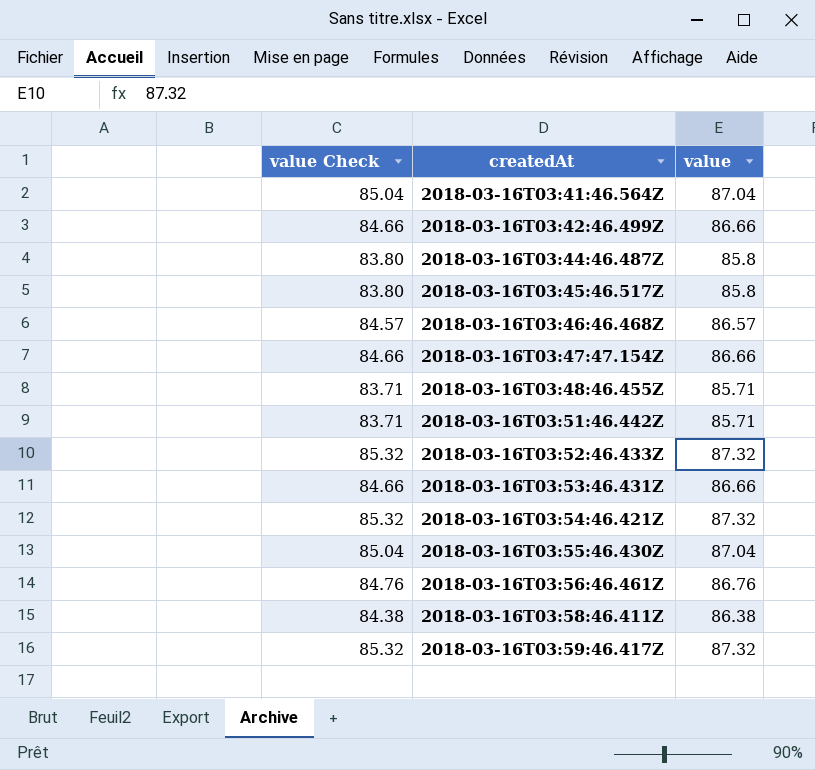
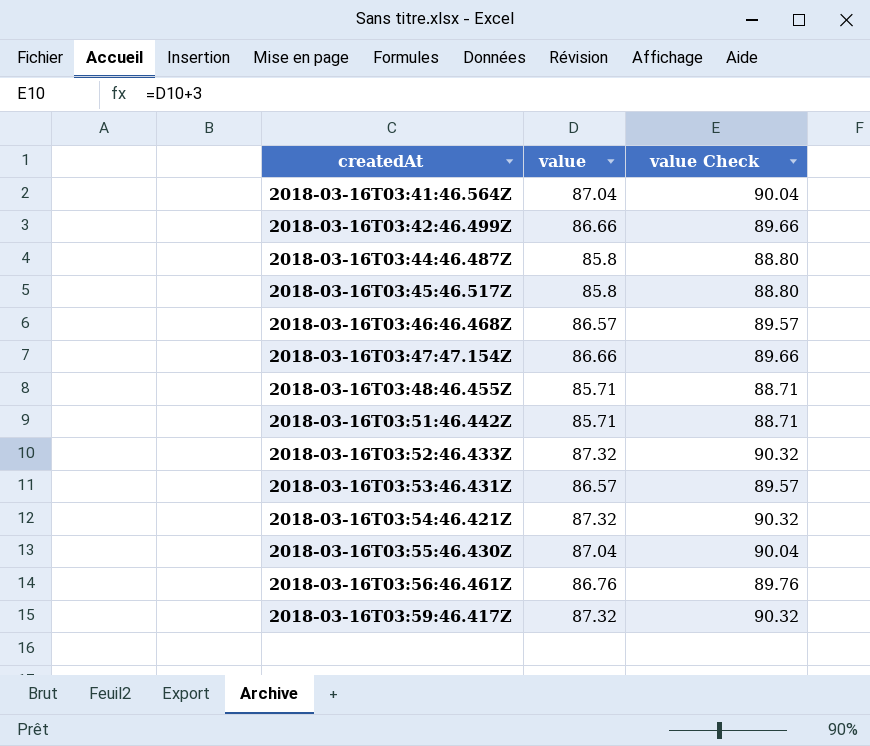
column value Check | formula: [value] - 2 -> [value] + 3
column value Check | position: 1 -> 3
row 2018-03-16T03:58:46.411Z: 84.38 | 86.38 -> none
2018-03-16T03:53:46.431Z | value: 86.66 -> 86.57

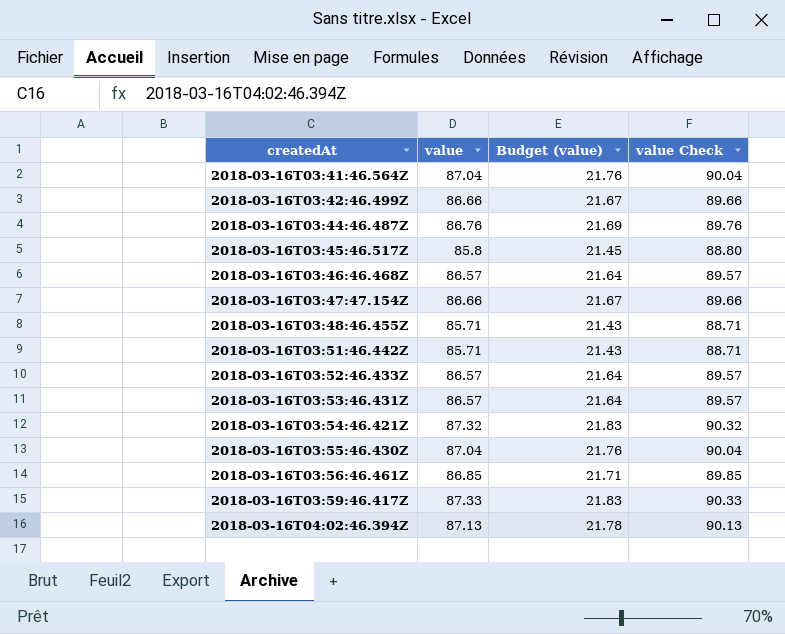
column Budget (value) | formula: none -> [value] * 0.25
2018-03-16T03:44:46.487Z | value: 85.8 -> 86.76
2018-03-16T03:44:46.487Z | value Check: 88.80 -> 89.76
2018-03-16T03:52:46.433Z | value: 87.32 -> 86.57
2018-03-16T03:52:46.433Z | value Check: 90.32 -> 89.57
2018-03-16T03:56:46.461Z | value: 86.76 -> 86.85
2018-03-16T03:56:46.461Z | value Check: 89.76 -> 89.85
2018-03-16T03:59:46.417Z | value: 87.32 -> 87.33
2018-03-16T03:59:46.417Z | value Check: 90.32 -> 90.33
row 2018-03-16T04:02:46.394Z: none -> 87.13 | 21.78 | 90.13

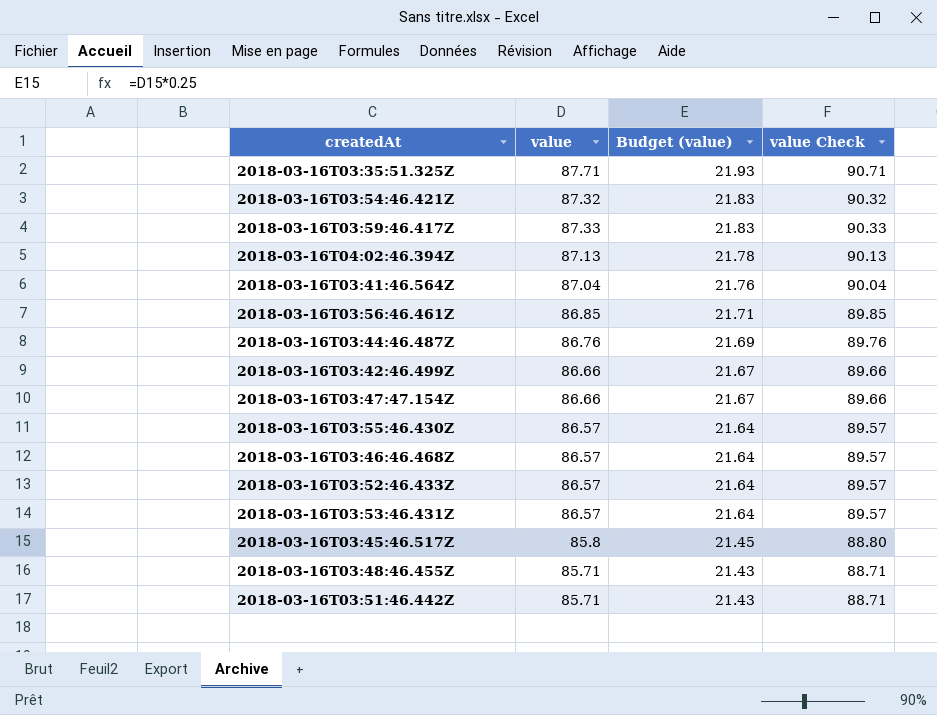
row order: createdAt ascending -> Budget (value) descending
row 2018-03-16T03:35:51.325Z: none -> 87.71 | 21.93 | 90.71
2018-03-16T03:55:46.430Z | value: 87.04 -> 86.57
2018-03-16T03:55:46.430Z | Budget (value): 21.76 -> 21.64
2018-03-16T03:55:46.430Z | value Check: 90.04 -> 89.57

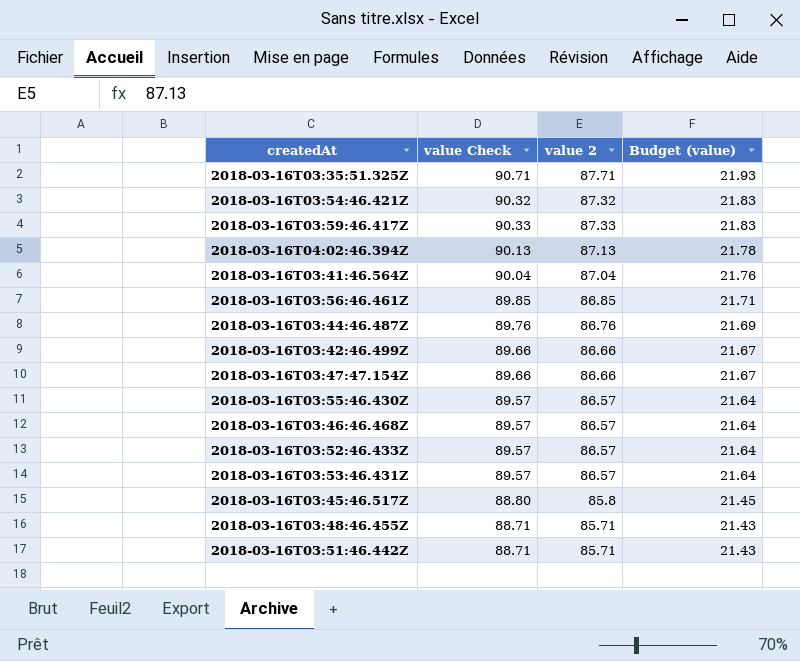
column value Check | position: 4 -> 2
column name: value -> value 2

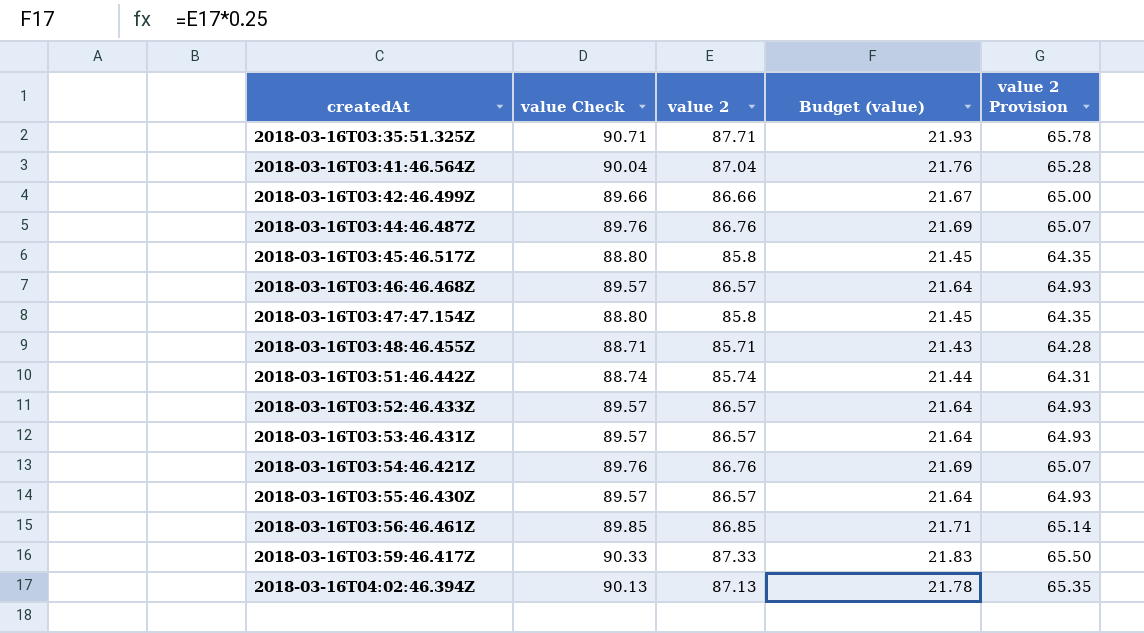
row order: Budget (value) descending -> createdAt ascending
column value 2 Provision | formula: none -> [value 2] * 0.75
2018-03-16T03:47:47.154Z | value Check: 89.66 -> 88.80
2018-03-16T03:47:47.154Z | value 2: 86.66 -> 85.8
2018-03-16T03:47:47.154Z | Budget (value): 21.67 -> 21.45
2018-03-16T03:51:46.442Z | value Check: 88.71 -> 88.74
2018-03-16T03:51:46.442Z | value 2: 85.71 -> 85.74
2018-03-16T03:51:46.442Z | Budget (value): 21.43 -> 21.44
2018-03-16T03:54:46.421Z | value Check: 90.32 -> 89.76
2018-03-16T03:54:46.421Z | value 2: 87.32 -> 86.76
2018-03-16T03:54:46.421Z | Budget (value): 21.83 -> 21.69

